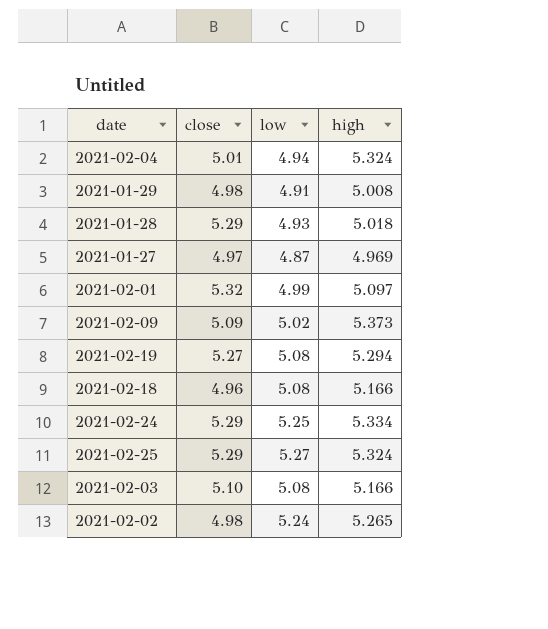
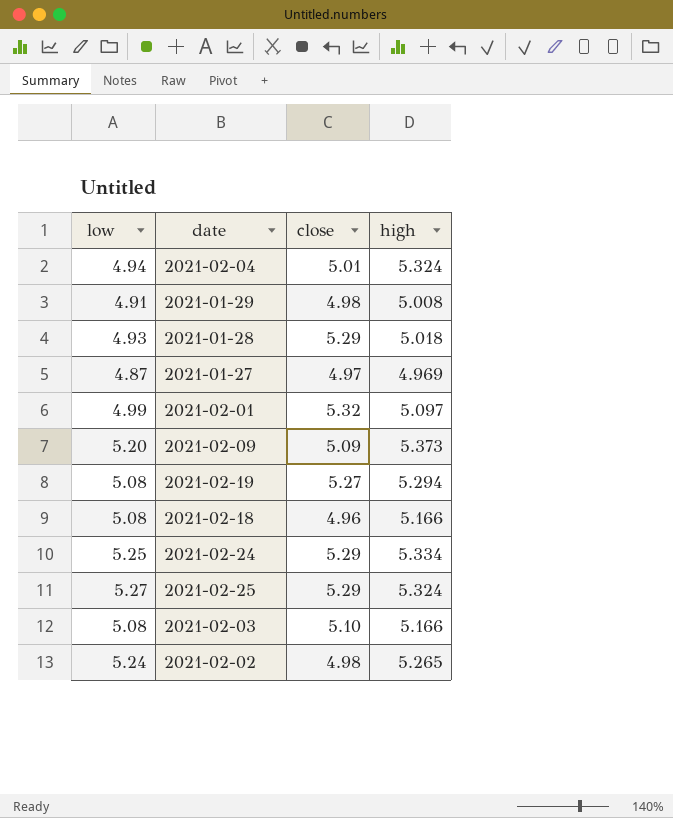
column low | position: 3 -> 1
2021-02-09 | low: 5.02 -> 5.20

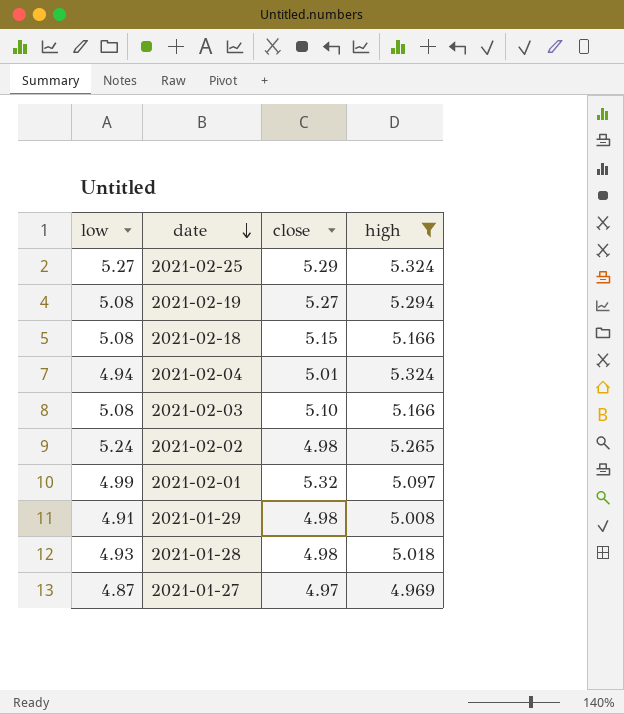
filter: none -> high <= 5.324
row order: none -> date descending
2021-02-18 | close: 4.96 -> 5.15
2021-01-28 | close: 5.29 -> 4.98

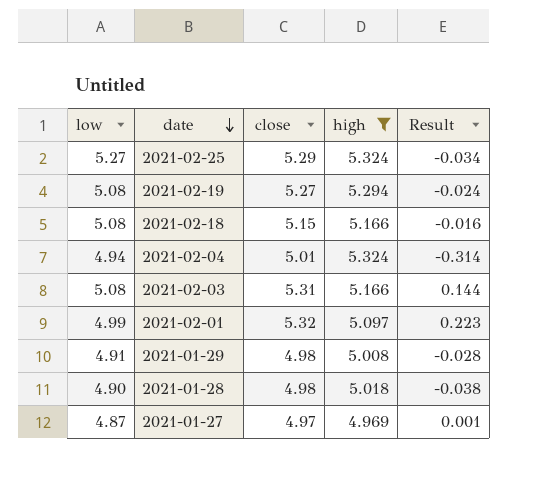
column Result | formula: none -> [close] - [high]
row 2021-02-02: 5.24 | 4.98 | 5.265 -> none
2021-02-03 | close: 5.10 -> 5.31
2021-01-28 | low: 4.93 -> 4.90

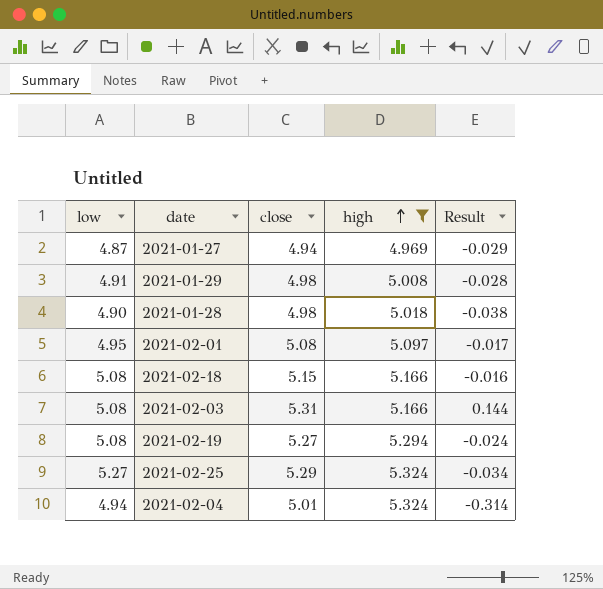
row order: date descending -> high ascending
2021-01-27 | close: 4.97 -> 4.94
2021-01-27 | Result: 0.001 -> -0.029
2021-02-01 | low: 4.99 -> 4.95
2021-02-01 | close: 5.32 -> 5.08
2021-02-01 | Result: 0.223 -> -0.017

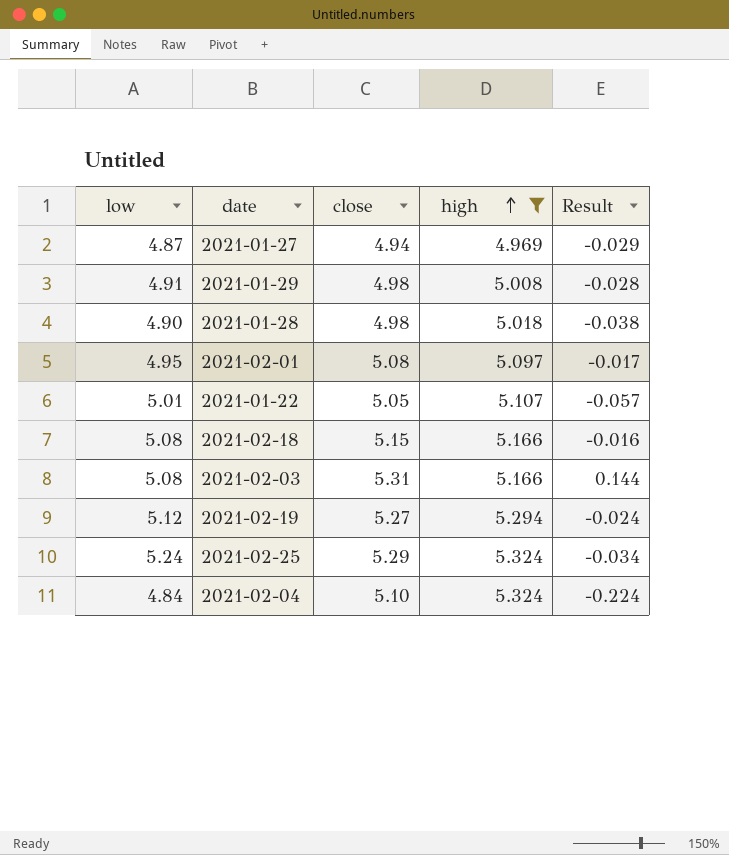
row 2021-01-22: none -> 5.01 | 5.05 | 5.107 | -0.057
2021-02-19 | low: 5.08 -> 5.12
2021-02-25 | low: 5.27 -> 5.24
2021-02-04 | low: 4.94 -> 4.84
2021-02-04 | close: 5.01 -> 5.10
2021-02-04 | Result: -0.314 -> -0.224

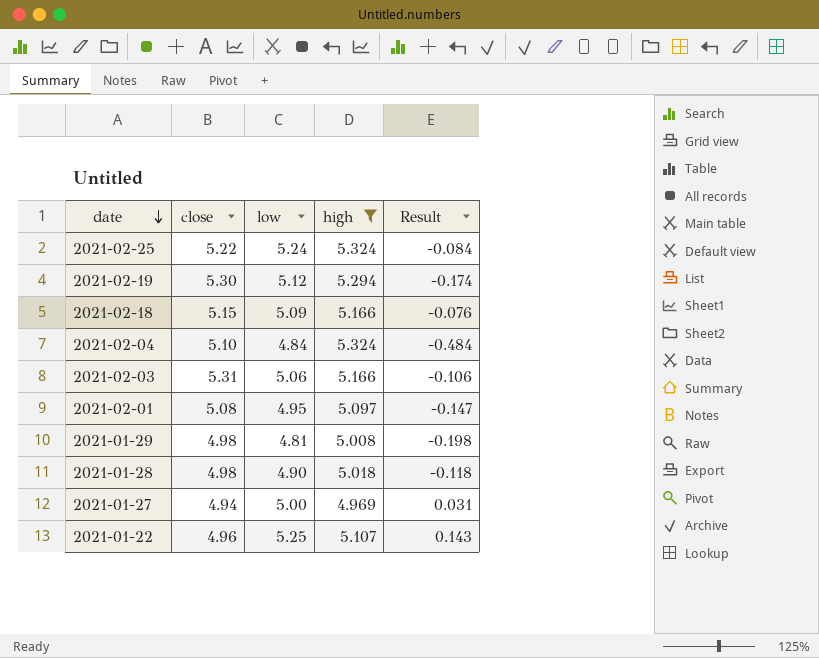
row order: high ascending -> date descending
column low | position: 1 -> 3
column Result | formula: [close] - [high] -> [low] - [high]
2021-02-25 | close: 5.29 -> 5.22
2021-02-19 | close: 5.27 -> 5.30
2021-02-18 | low: 5.08 -> 5.09
2021-02-03 | low: 5.08 -> 5.06
2021-01-29 | low: 4.91 -> 4.81
2021-01-27 | low: 4.87 -> 5.00
2021-01-22 | close: 5.05 -> 4.96
2021-01-22 | low: 5.01 -> 5.25

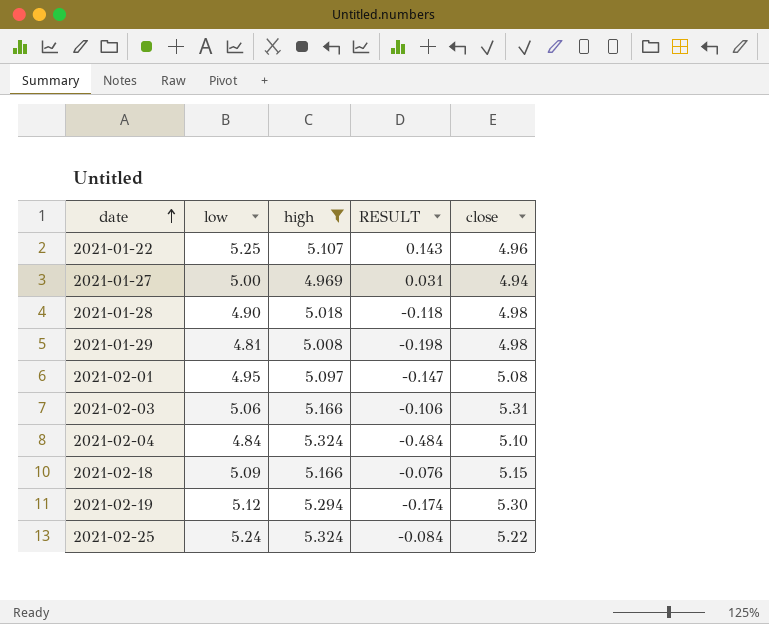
row order: date descending -> date ascending
column name: Result -> RESULT
column close | position: 2 -> 5

